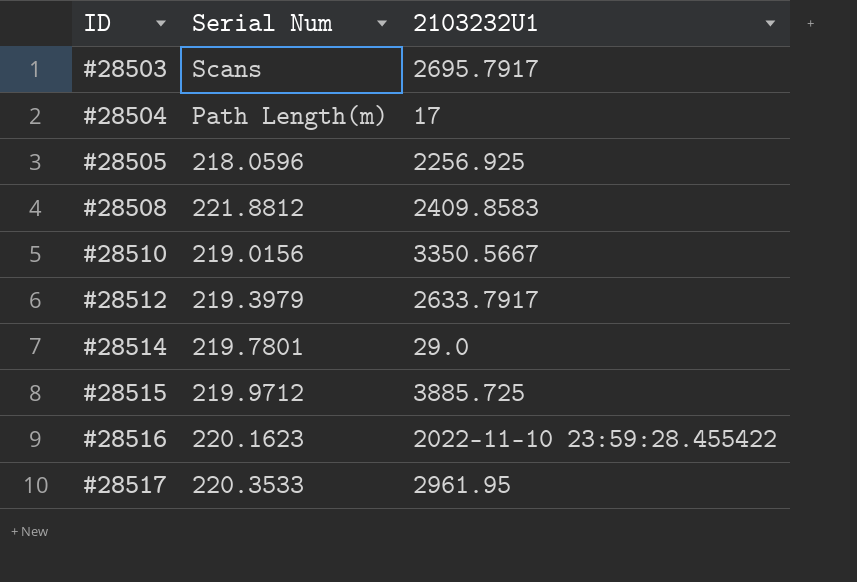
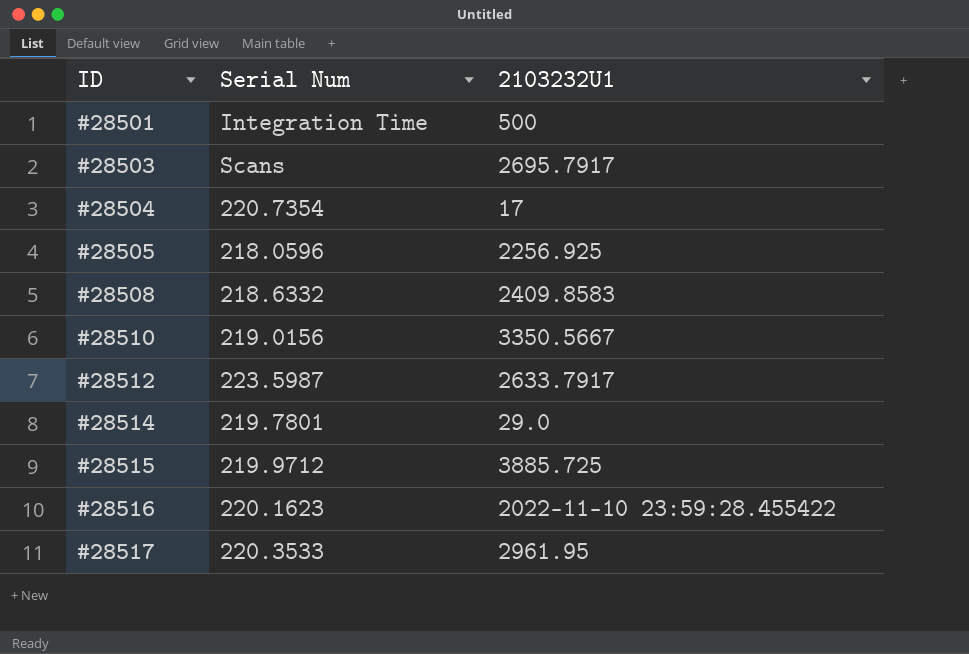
row #28501: none -> Integration Time | 500
#28504 | Serial Num: Path Length(m) -> 220.7354
#28508 | Serial Num: 221.8812 -> 218.6332
#28512 | Serial Num: 219.3979 -> 223.5987

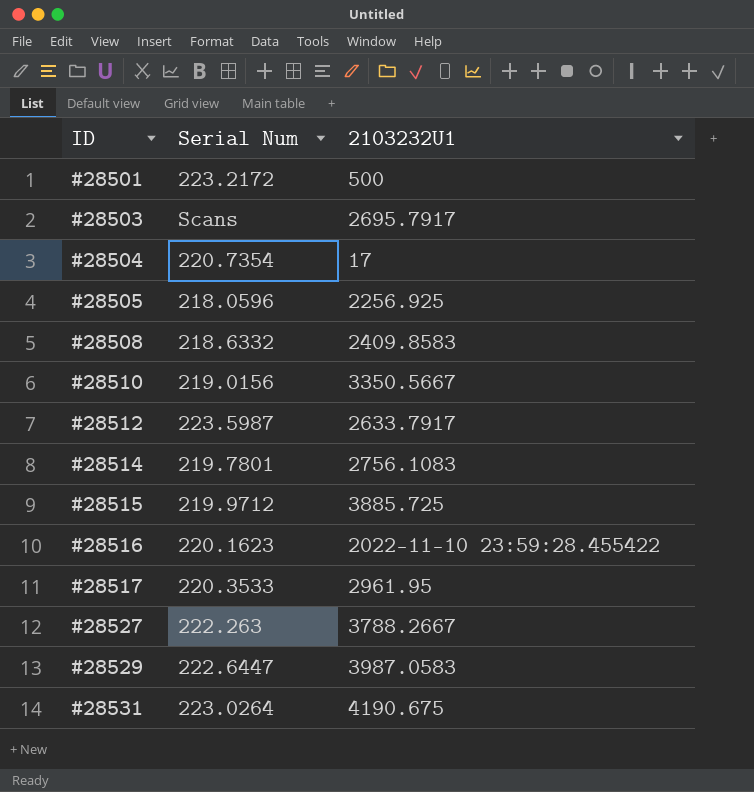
#28501 | Serial Num: Integration Time -> 223.2172
#28514 | 2103232U1: 29.0 -> 2756.1083
row #28527: none -> 222.263 | 3788.2667
row #28529: none -> 222.6447 | 3987.0583
row #28531: none -> 223.0264 | 4190.675

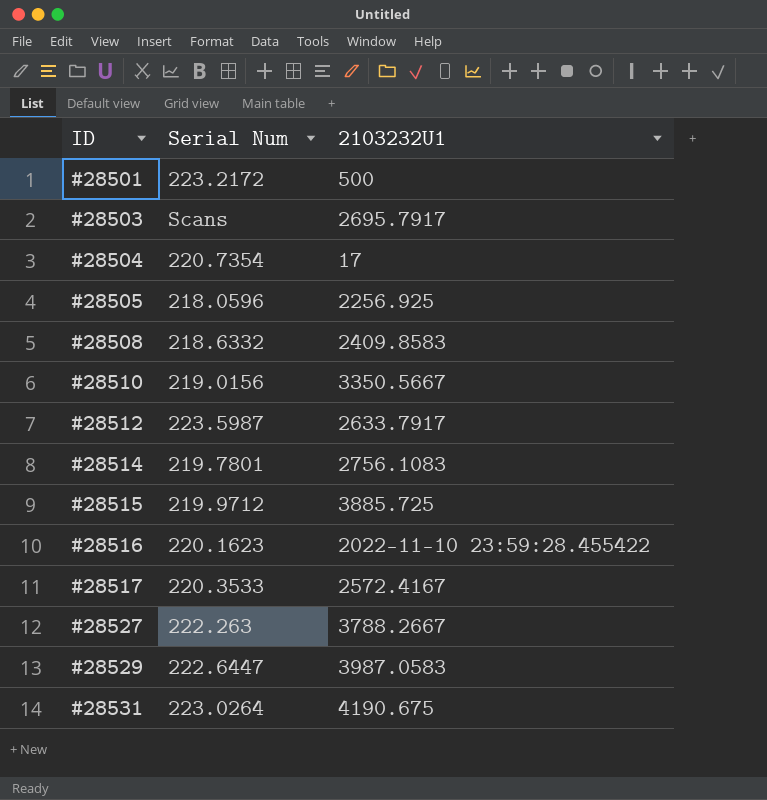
#28517 | 2103232U1: 2961.95 -> 2572.4167

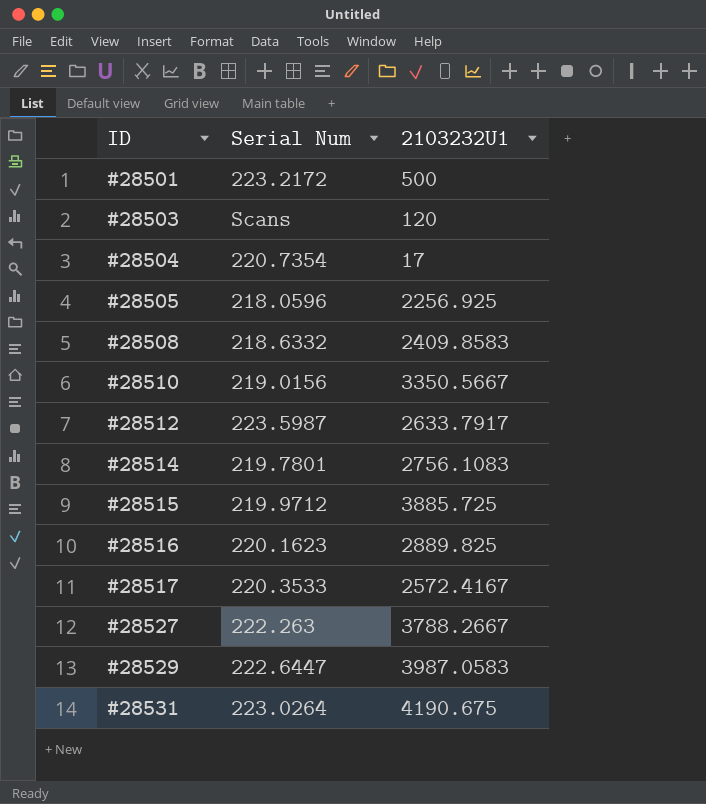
#28503 | 2103232U1: 2695.7917 -> 120
#28516 | 2103232U1: 2022-11-10 23:59:28.455422 -> 2889.825

